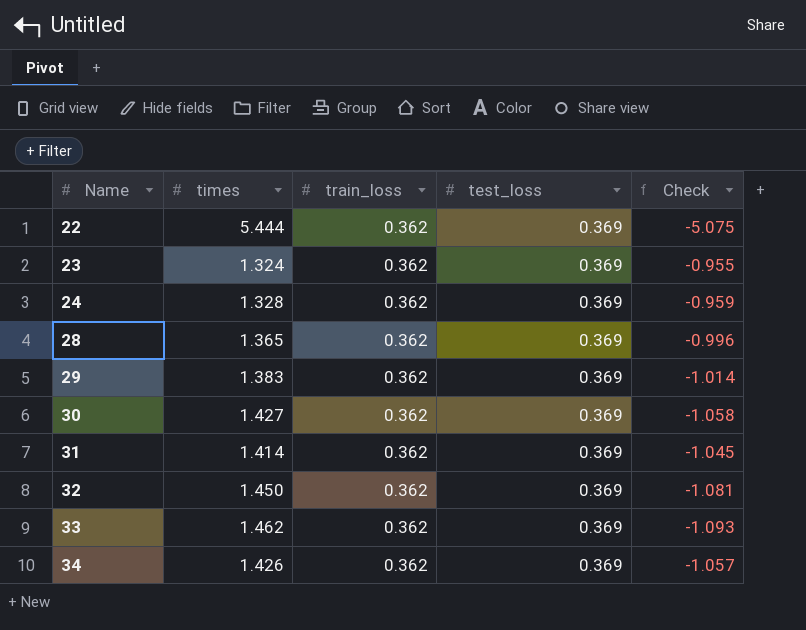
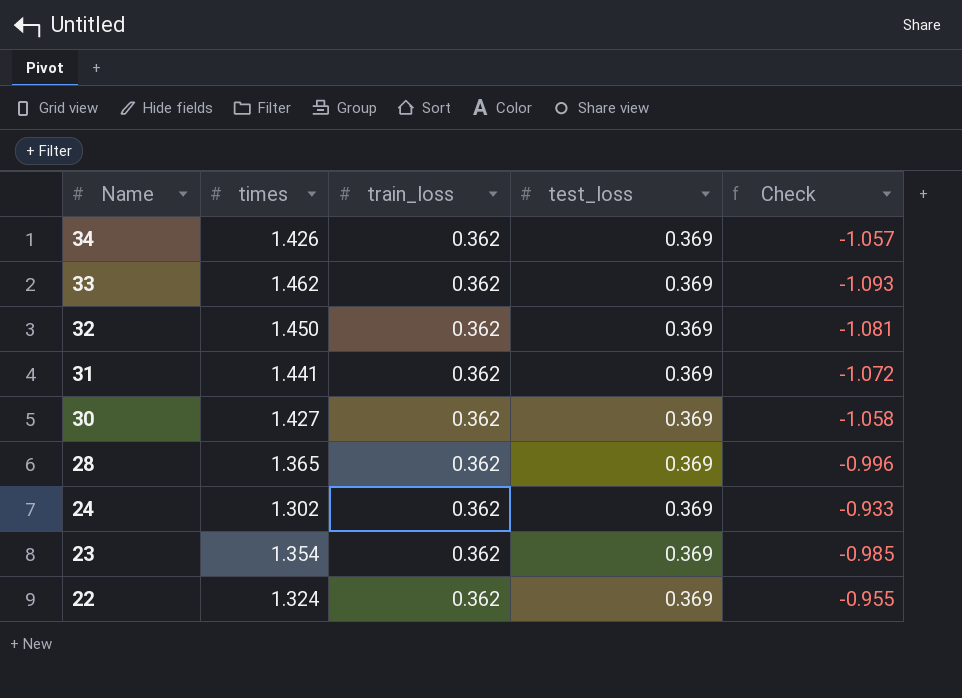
row order: Name ascending -> Name descending
row 29: 1.383 | 0.362 | 0.369 | -1.014 -> none
31 | times: 1.414 -> 1.441
31 | Check: -1.045 -> -1.072
24 | times: 1.328 -> 1.302
24 | Check: -0.959 -> -0.933
23 | times: 1.324 -> 1.354
23 | Check: -0.955 -> -0.985
22 | times: 5.444 -> 1.324
22 | Check: -5.075 -> -0.955

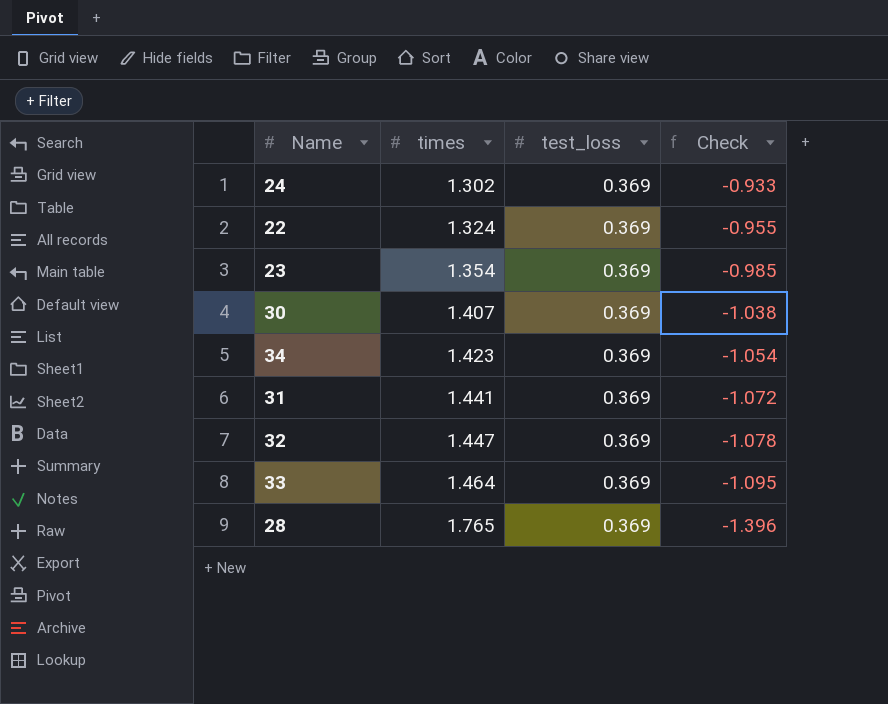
row order: Name descending -> times ascending
column train_loss | position: 3 -> none
30 | times: 1.427 -> 1.407
30 | Check: -1.058 -> -1.038
34 | times: 1.426 -> 1.423
34 | Check: -1.057 -> -1.054
32 | times: 1.450 -> 1.447
32 | Check: -1.081 -> -1.078
33 | times: 1.462 -> 1.464
33 | Check: -1.093 -> -1.095
28 | times: 1.365 -> 1.765
28 | Check: -0.996 -> -1.396

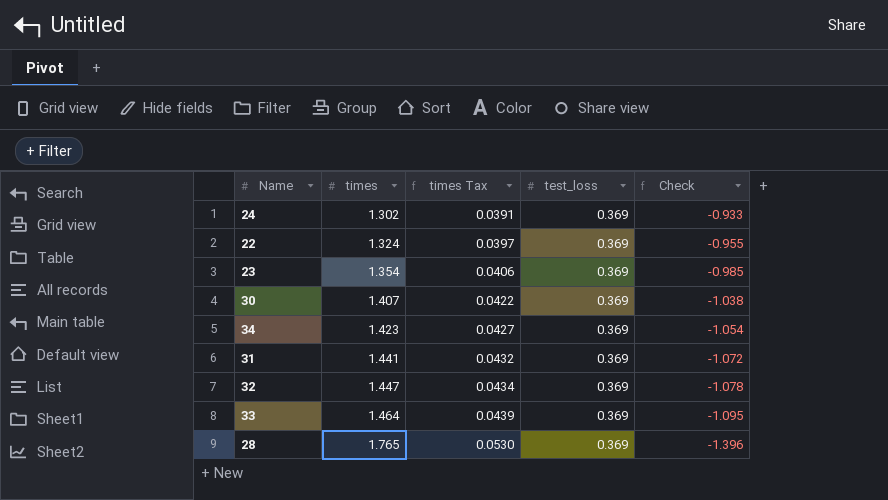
column times Tax | formula: none -> [times] * 0.03

